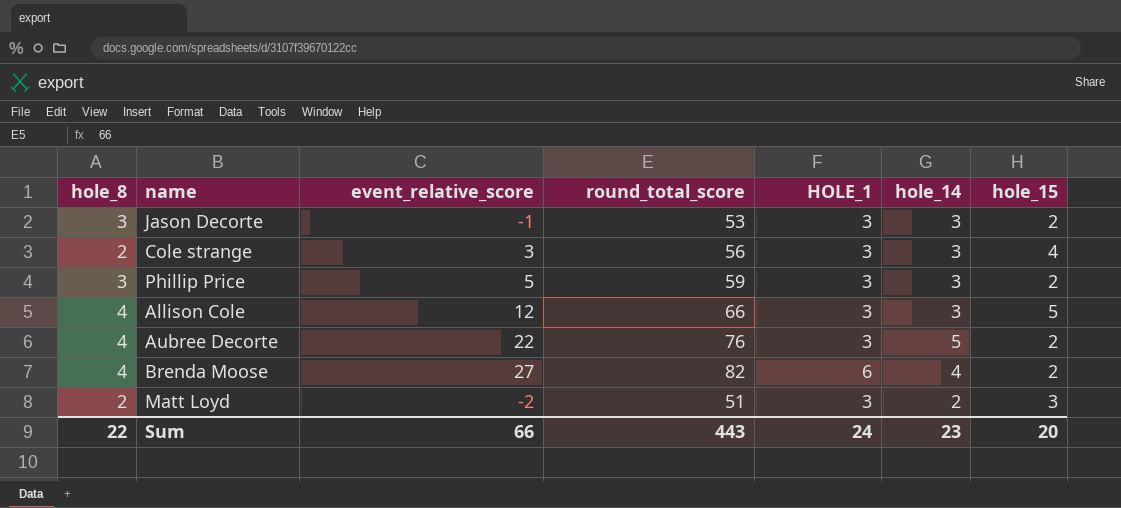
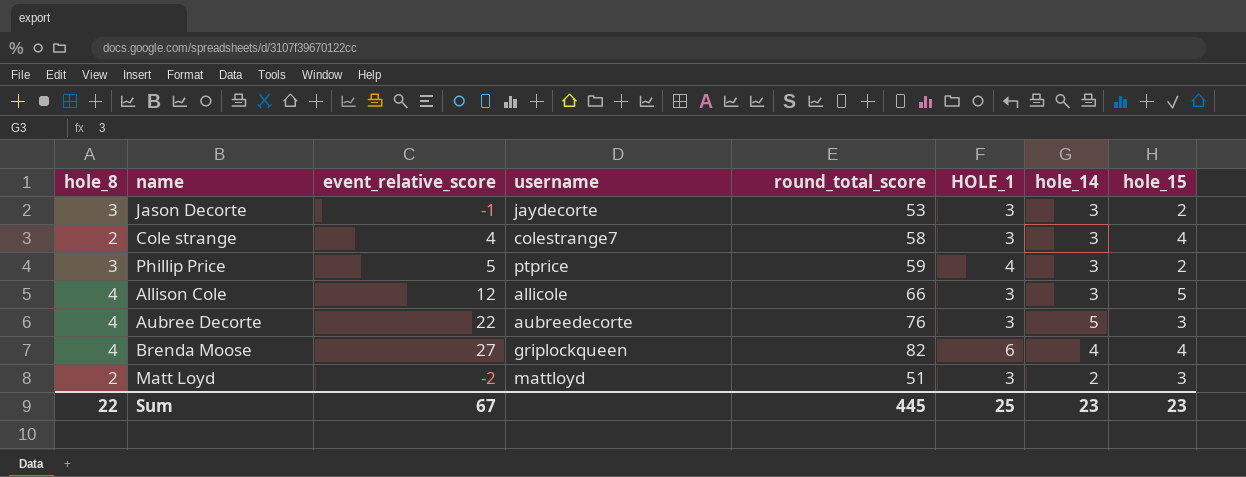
column username | position: none -> 4
Cole strange | event_relative_score: 3 -> 4
Cole strange | round_total_score: 56 -> 58
Phillip Price | HOLE_1: 3 -> 4
Aubree Decorte | hole_15: 2 -> 3
Brenda Moose | hole_15: 2 -> 4
Sum | event_relative_score: 66 -> 67
Sum | round_total_score: 443 -> 445
Sum | HOLE_1: 24 -> 25
Sum | hole_15: 20 -> 23

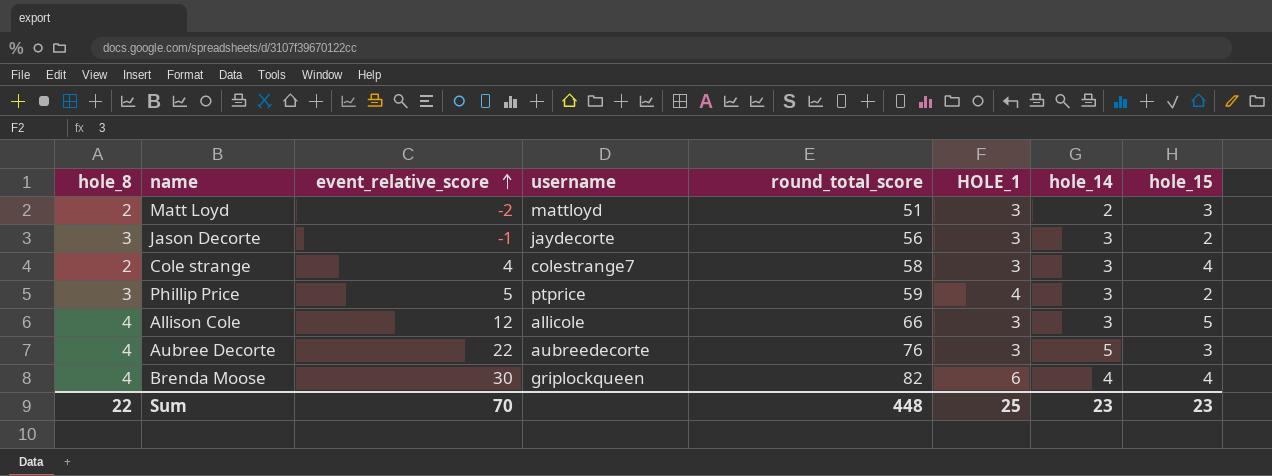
row order: none -> event_relative_score ascending
Jason Decorte | round_total_score: 53 -> 56
Brenda Moose | event_relative_score: 27 -> 30
Sum | event_relative_score: 67 -> 70
Sum | round_total_score: 445 -> 448

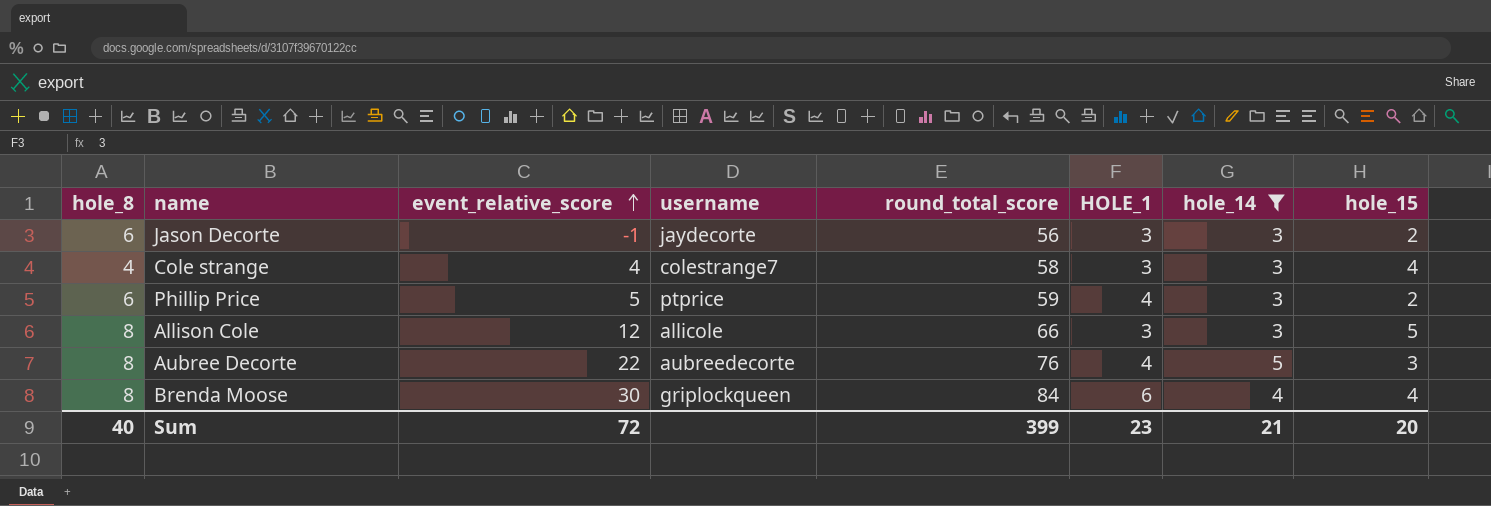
filter: none -> hole_14 != 2
Jason Decorte | hole_8: 3 -> 6
Cole strange | hole_8: 2 -> 4
Phillip Price | hole_8: 3 -> 6
Allison Cole | hole_8: 4 -> 8
Aubree Decorte | hole_8: 4 -> 8
Aubree Decorte | HOLE_1: 3 -> 4
Brenda Moose | hole_8: 4 -> 8
Brenda Moose | round_total_score: 82 -> 84
Sum | hole_8: 22 -> 40
Sum | event_relative_score: 70 -> 72
Sum | round_total_score: 448 -> 399
Sum | HOLE_1: 25 -> 23
Sum | hole_14: 23 -> 21
Sum | hole_15: 23 -> 20

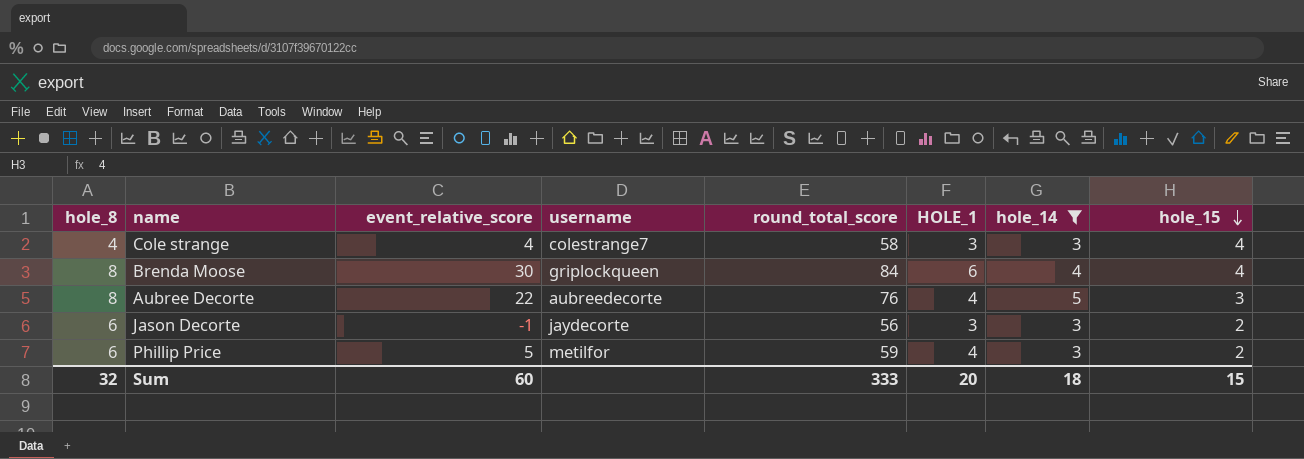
row order: event_relative_score ascending -> hole_15 descending
row Allison Cole: 8 | 12 | allicole | 66 | 3 | 3 | 5 -> none
Phillip Price | username: ptprice -> metilfor
Sum | hole_8: 40 -> 32
Sum | event_relative_score: 72 -> 60
Sum | round_total_score: 399 -> 333
Sum | HOLE_1: 23 -> 20
Sum | hole_14: 21 -> 18
Sum | hole_15: 20 -> 15

